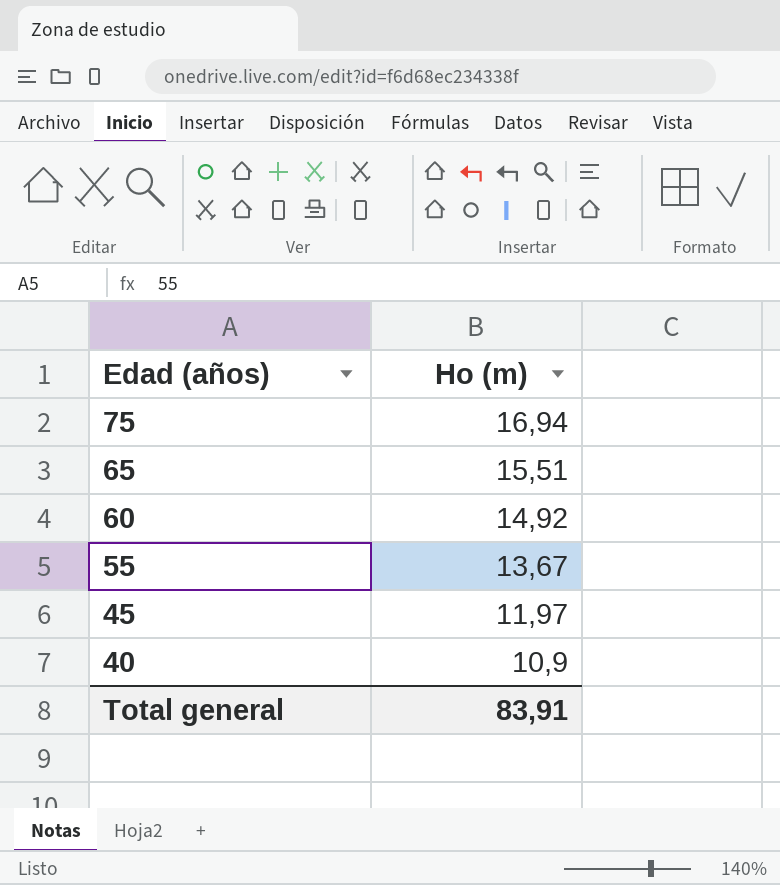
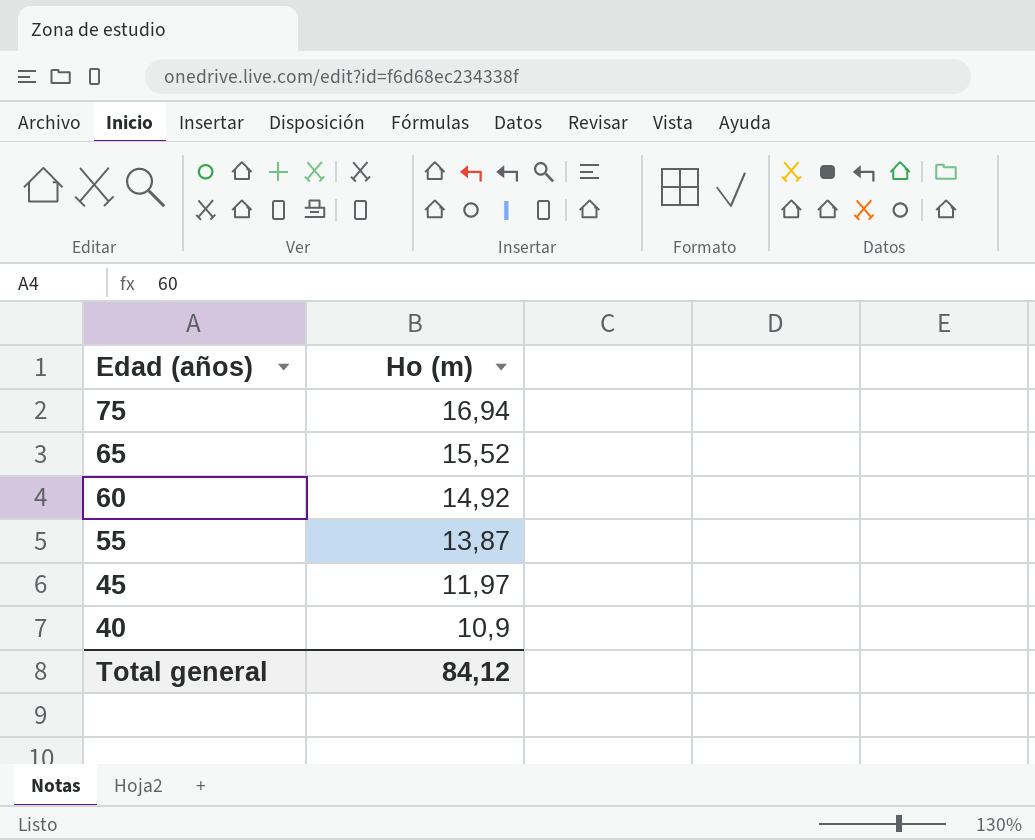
65 | Ho (m): 15,51 -> 15,52
55 | Ho (m): 13,67 -> 13,87
Total general | Ho (m): 83,91 -> 84,12

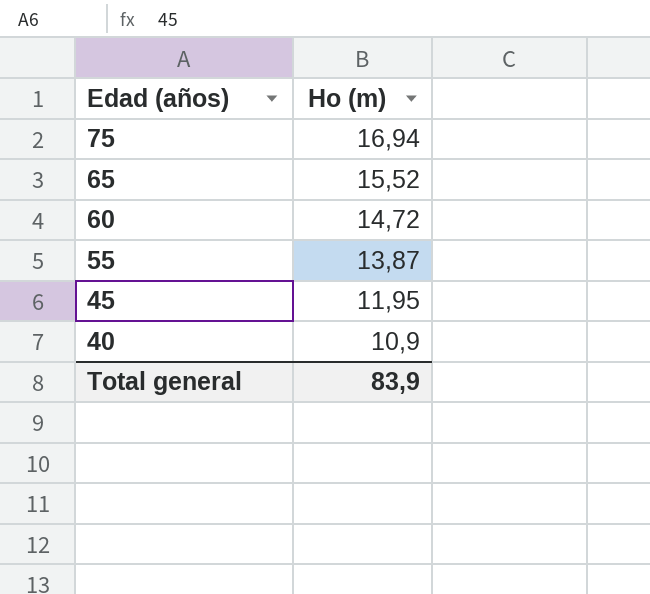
60 | Ho (m): 14,92 -> 14,72
45 | Ho (m): 11,97 -> 11,95
Total general | Ho (m): 84,12 -> 83,9

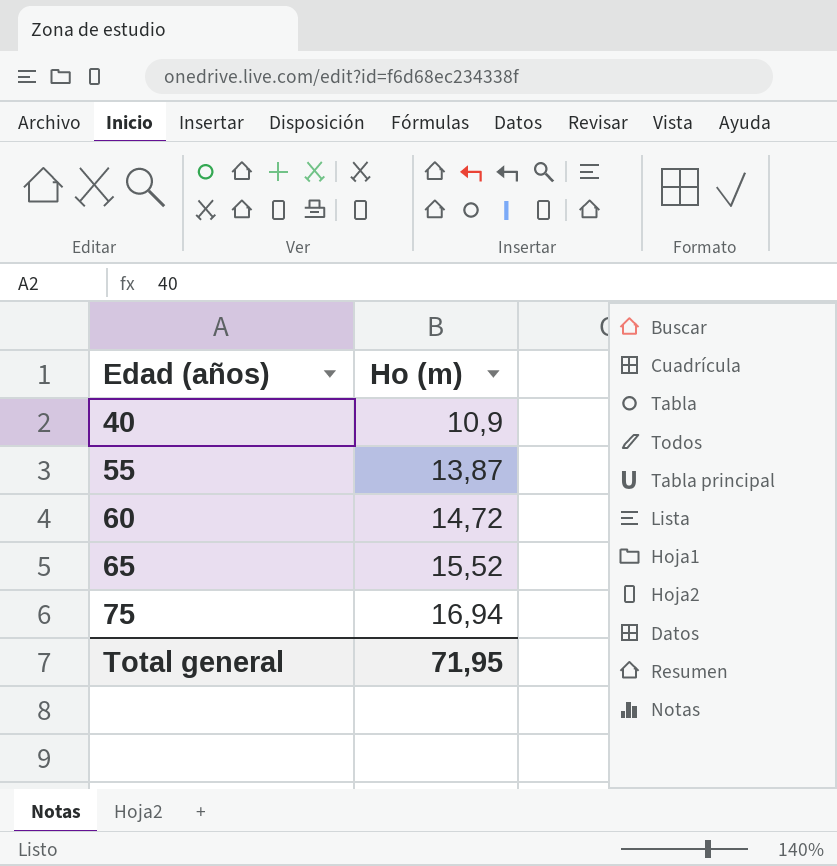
row order: Edad (años) descending -> Edad (años) ascending
row 45: 11,95 -> none
Total general | Ho (m): 83,9 -> 71,95

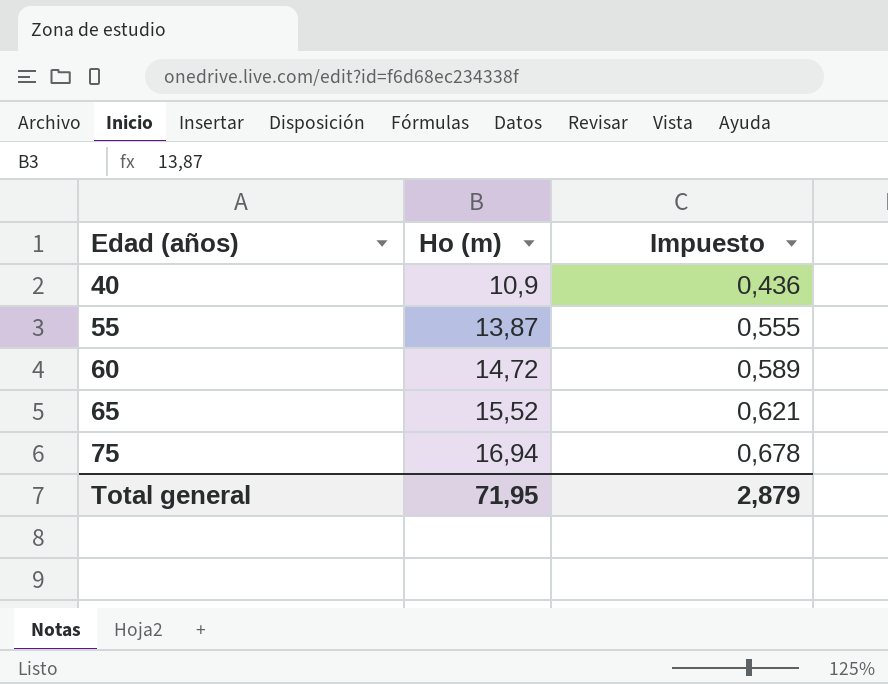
column Impuesto | formula: none -> [Ho (m)] * 0,04

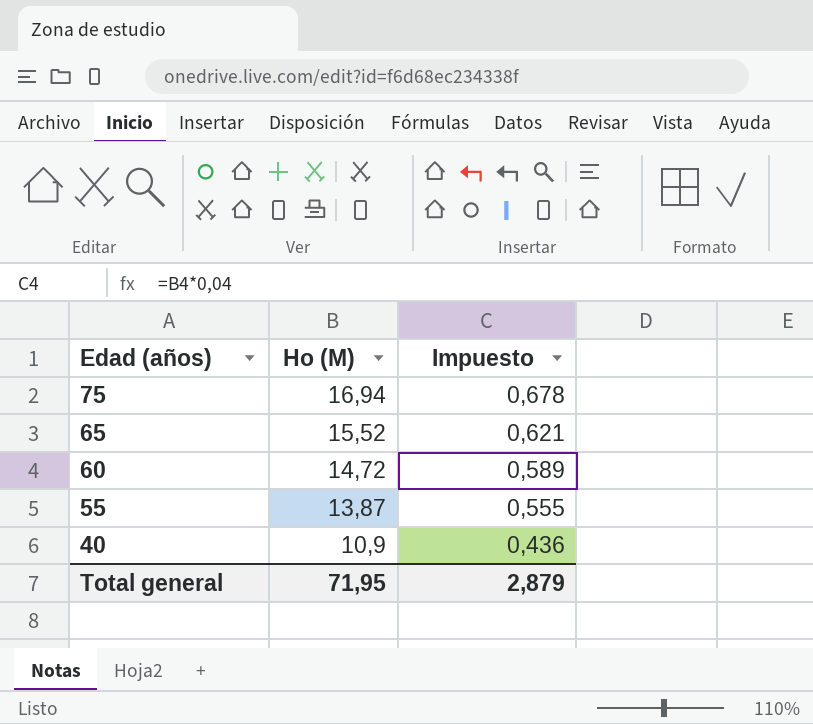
row order: Edad (años) ascending -> Edad (años) descending
column name: Ho (m) -> Ho (M)

